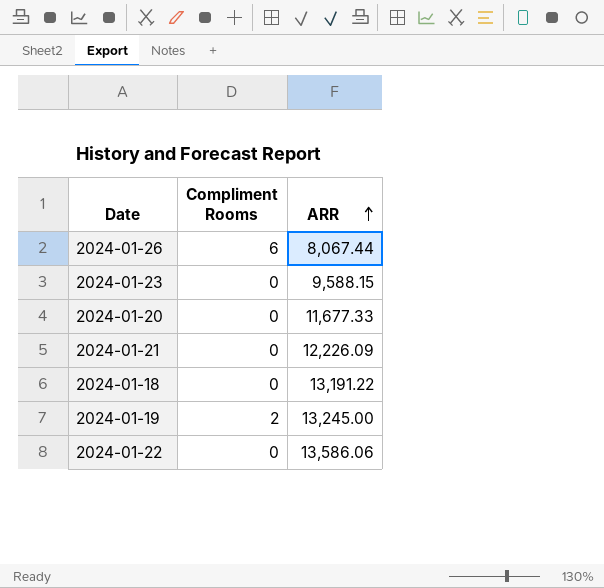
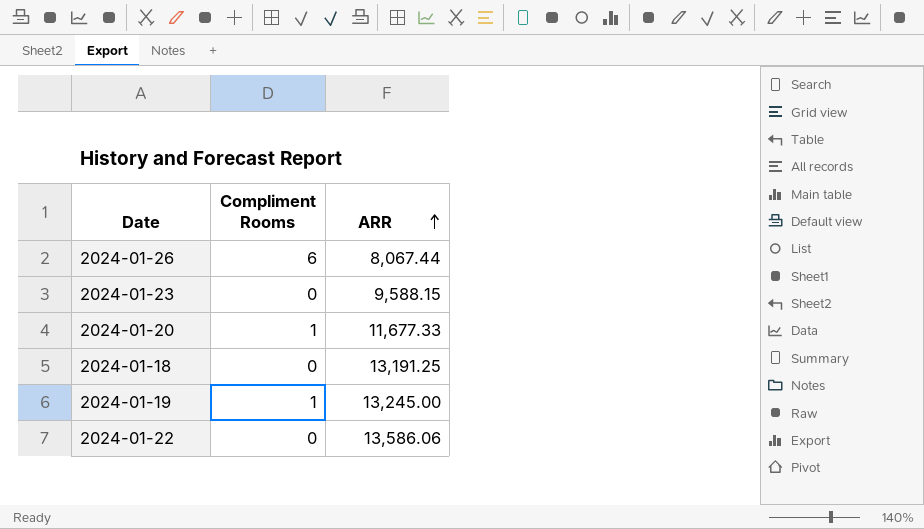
row 2024-01-21: 0 | 12,226.09 -> none
2024-01-20 | Compliment Rooms: 0 -> 1
2024-01-18 | ARR: 13,191.22 -> 13,191.25
2024-01-19 | Compliment Rooms: 2 -> 1

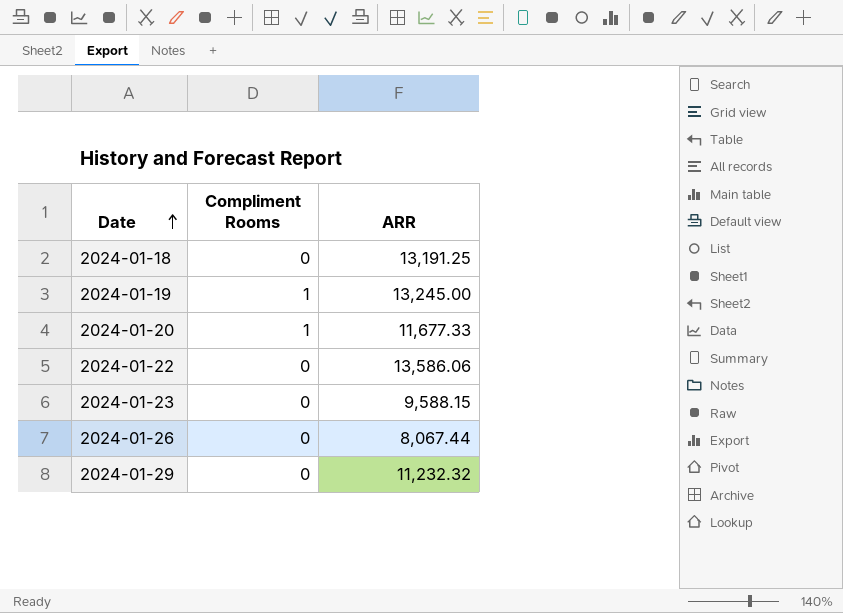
row order: ARR ascending -> Date ascending
2024-01-26 | Compliment Rooms: 6 -> 0
row 2024-01-29: none -> 0 | 11,232.32

